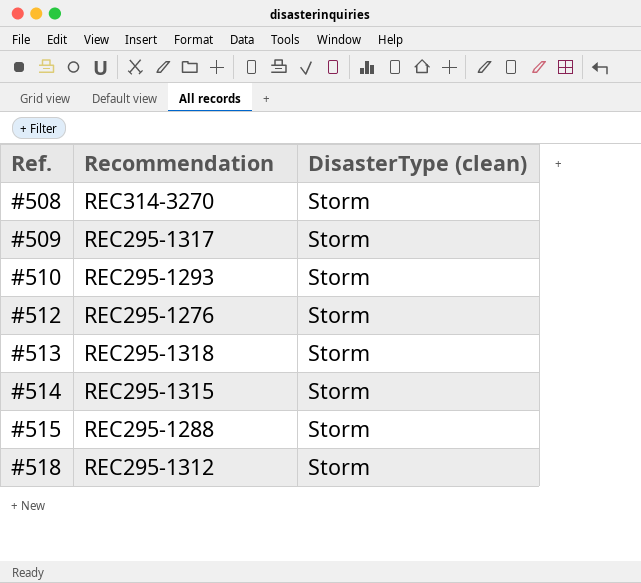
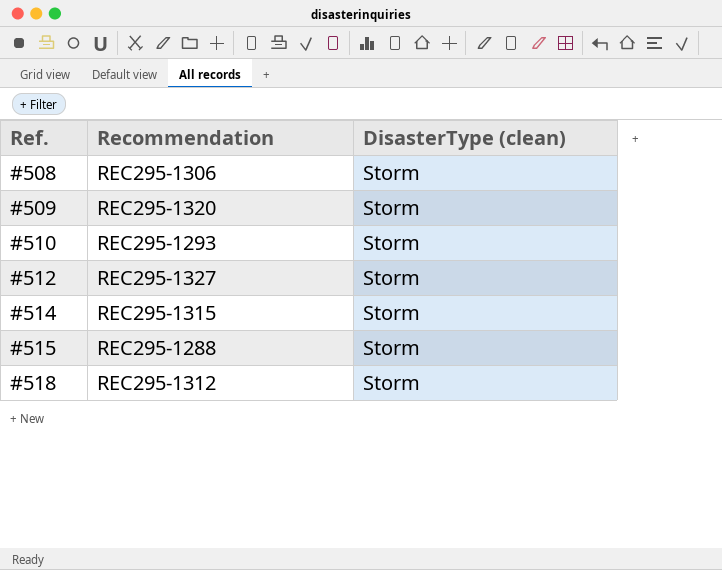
row #513: REC295-1318 | Storm -> none
#508 | Recommendation: REC314-3270 -> REC295-1306
#509 | Recommendation: REC295-1317 -> REC295-1320
#512 | Recommendation: REC295-1276 -> REC295-1327

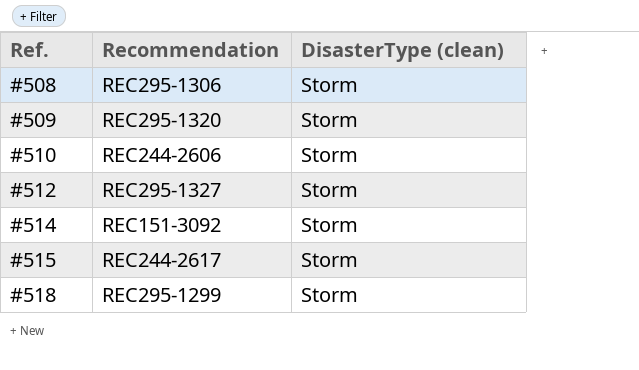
#510 | Recommendation: REC295-1293 -> REC244-2606
#514 | Recommendation: REC295-1315 -> REC151-3092
#515 | Recommendation: REC295-1288 -> REC244-2617
#518 | Recommendation: REC295-1312 -> REC295-1299

